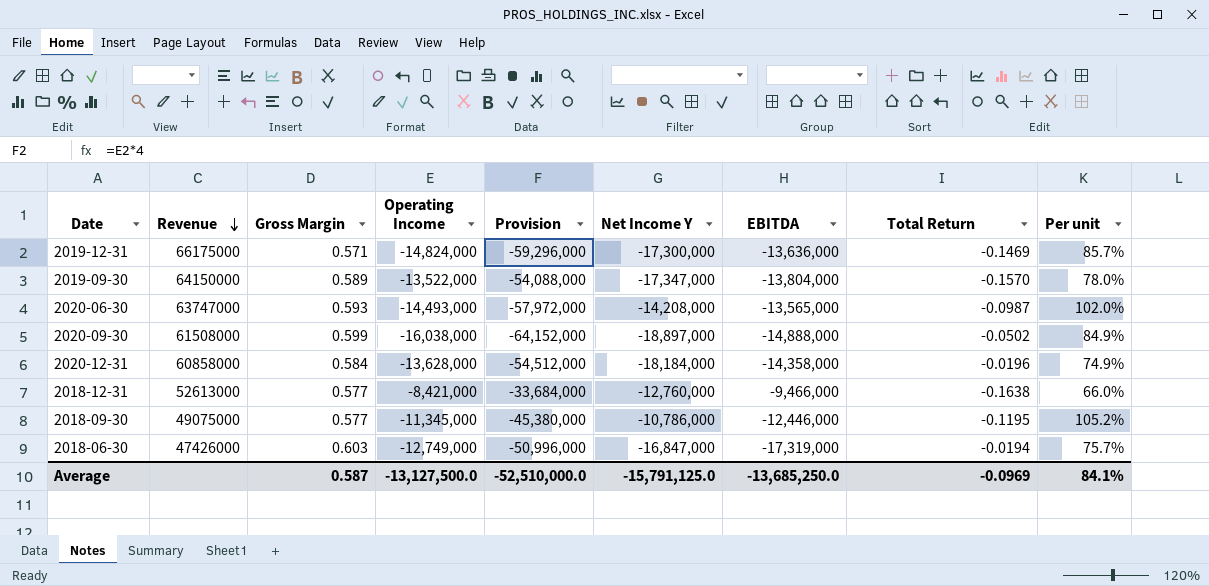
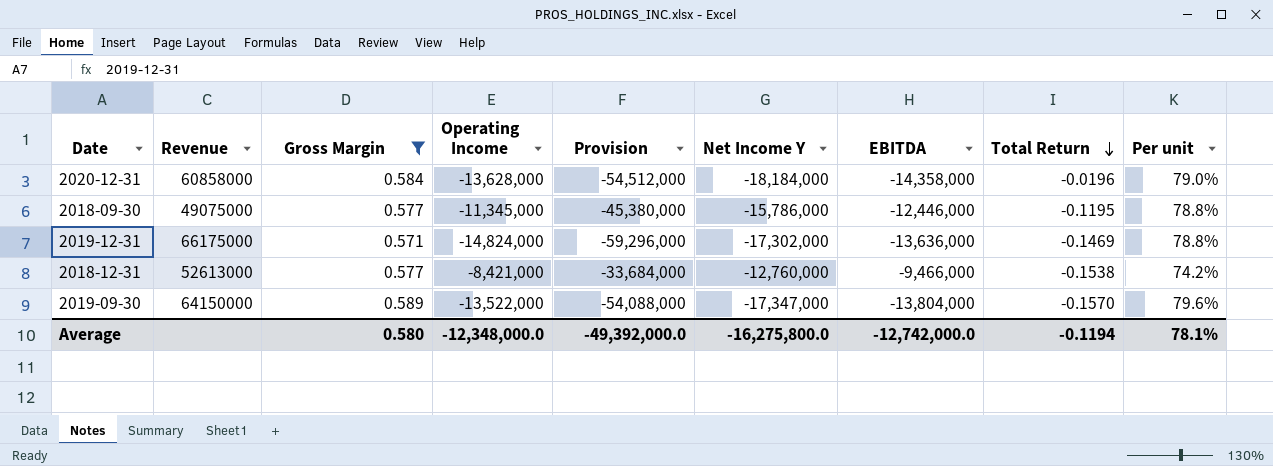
filter: none -> Gross Margin <= 0.589
row order: Revenue descending -> Total Return descending
column Per unit | formula: [Operating Income] / [Net Income Y] -> [EBITDA] / [Net Income Y]
2018-09-30 | Net Income Y: -10,786,000 -> -15,786,000
2019-12-31 | Net Income Y: -17,300,000 -> -17,302,000
2018-12-31 | Total Return: -0.1638 -> -0.1538
Average | Gross Margin: 0.587 -> 0.580
Average | Operating Income: -13,127,500.0 -> -12,348,000.0
Average | Provision: -52,510,000.0 -> -49,392,000.0
Average | Net Income Y: -15,791,125.0 -> -16,275,800.0
Average | EBITDA: -13,685,250.0 -> -12,742,000.0
Average | Total Return: -0.0969 -> -0.1194
Average | Per unit: 84.1% -> 78.1%

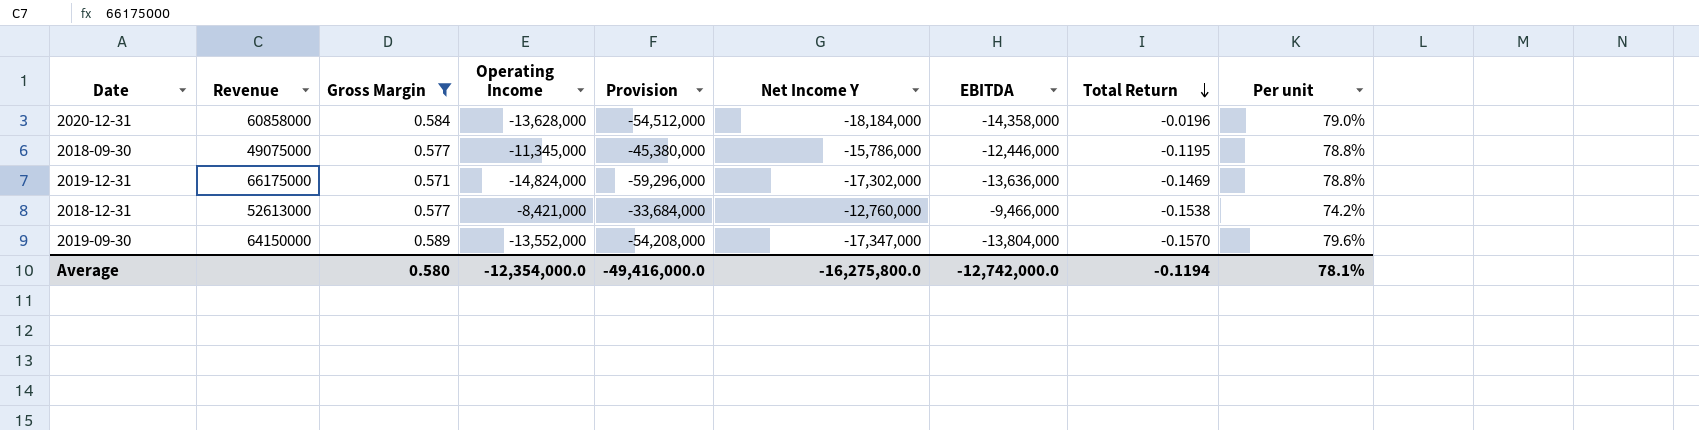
2019-09-30 | Operating Income: -13,522,000 -> -13,552,000
2019-09-30 | Provision: -54,088,000 -> -54,208,000
Average | Operating Income: -12,348,000.0 -> -12,354,000.0
Average | Provision: -49,392,000.0 -> -49,416,000.0

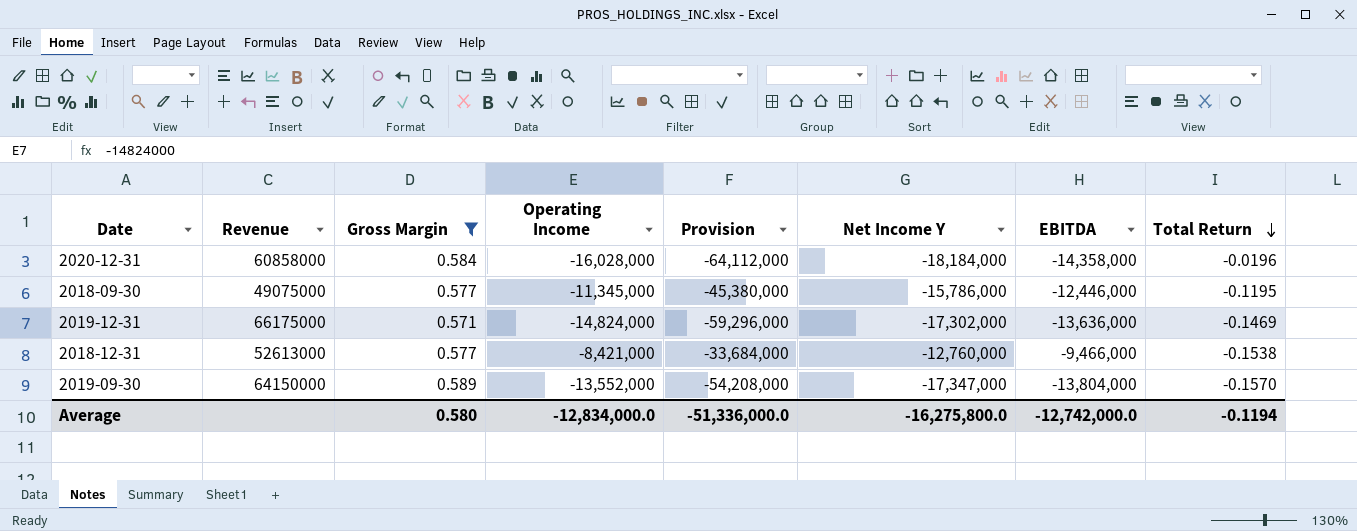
column Per unit | formula: [EBITDA] / [Net Income Y] -> none
2020-12-31 | Operating Income: -13,628,000 -> -16,028,000
2020-12-31 | Provision: -54,512,000 -> -64,112,000
Average | Operating Income: -12,354,000.0 -> -12,834,000.0
Average | Provision: -49,416,000.0 -> -51,336,000.0

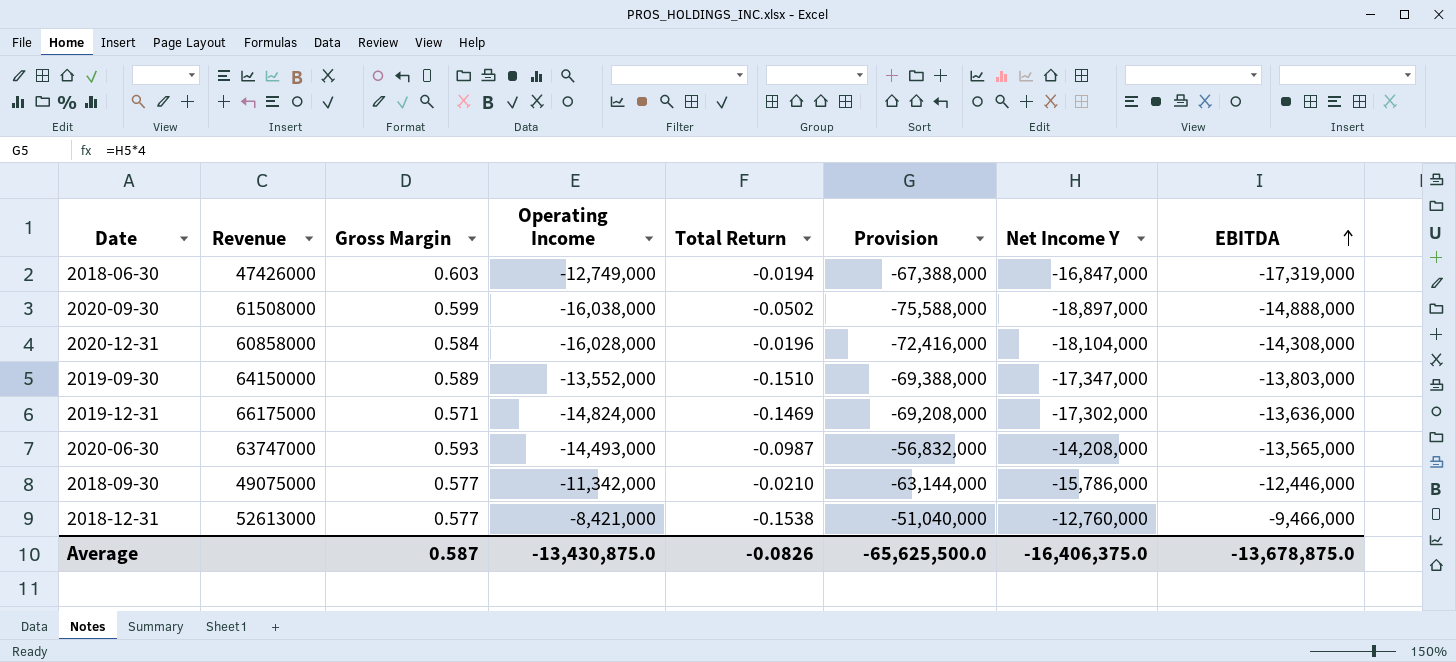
filter: Gross Margin <= 0.589 -> none
row order: Total Return descending -> EBITDA ascending
column Total Return | position: 8 -> 5
column Provision | formula: [Operating Income] * 4 -> [Net Income Y] * 4
2020-12-31 | Net Income Y: -18,184,000 -> -18,104,000
2020-12-31 | EBITDA: -14,358,000 -> -14,308,000
2019-09-30 | Total Return: -0.1570 -> -0.1510
2019-09-30 | EBITDA: -13,804,000 -> -13,803,000
2018-09-30 | Operating Income: -11,345,000 -> -11,342,000
2018-09-30 | Total Return: -0.1195 -> -0.0210
Average | Gross Margin: 0.580 -> 0.587
Average | Operating Income: -12,834,000.0 -> -13,430,875.0
Average | Total Return: -0.1194 -> -0.0826
Average | Provision: -51,336,000.0 -> -65,625,500.0
Average | Net Income Y: -16,275,800.0 -> -16,406,375.0
Average | EBITDA: -12,742,000.0 -> -13,678,875.0

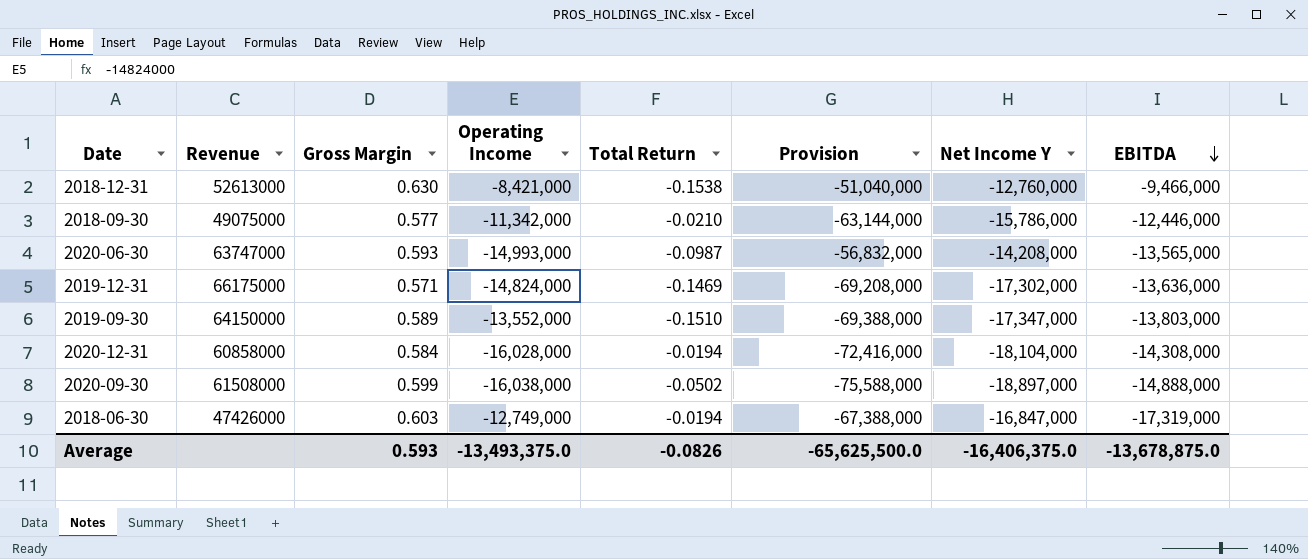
row order: EBITDA ascending -> EBITDA descending
2018-12-31 | Gross Margin: 0.577 -> 0.630
2020-06-30 | Operating Income: -14,493,000 -> -14,993,000
2020-12-31 | Total Return: -0.0196 -> -0.0194
Average | Gross Margin: 0.587 -> 0.593
Average | Operating Income: -13,430,875.0 -> -13,493,375.0

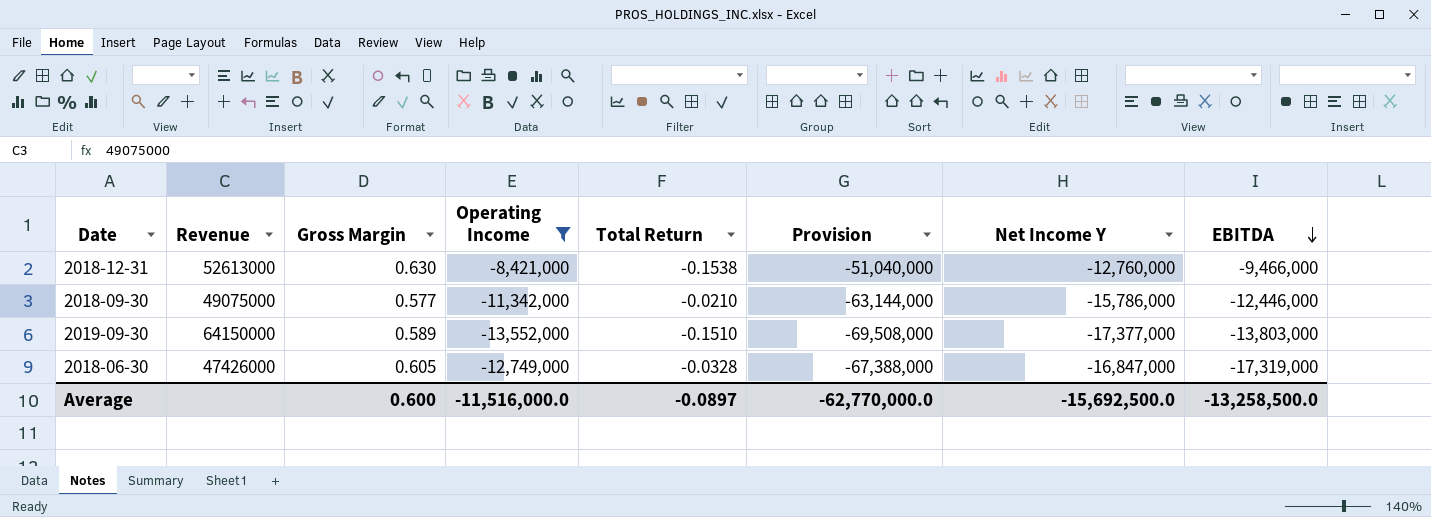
filter: none -> Operating Income >= -13,552,000
2019-09-30 | Provision: -69,388,000 -> -69,508,000
2019-09-30 | Net Income Y: -17,347,000 -> -17,377,000
2018-06-30 | Gross Margin: 0.603 -> 0.605
2018-06-30 | Total Return: -0.0194 -> -0.0328
Average | Gross Margin: 0.593 -> 0.600
Average | Operating Income: -13,493,375.0 -> -11,516,000.0
Average | Total Return: -0.0826 -> -0.0897
Average | Provision: -65,625,500.0 -> -62,770,000.0
Average | Net Income Y: -16,406,375.0 -> -15,692,500.0
Average | EBITDA: -13,678,875.0 -> -13,258,500.0

